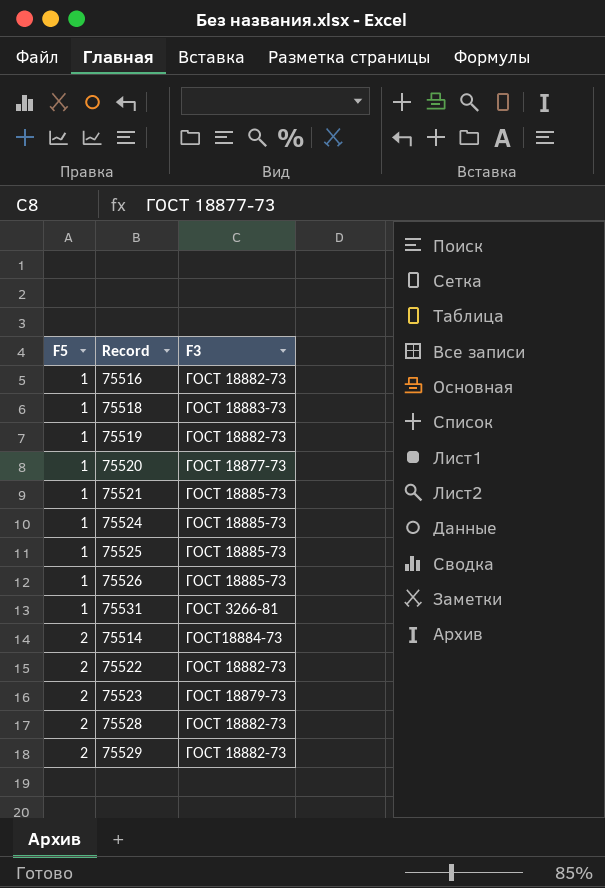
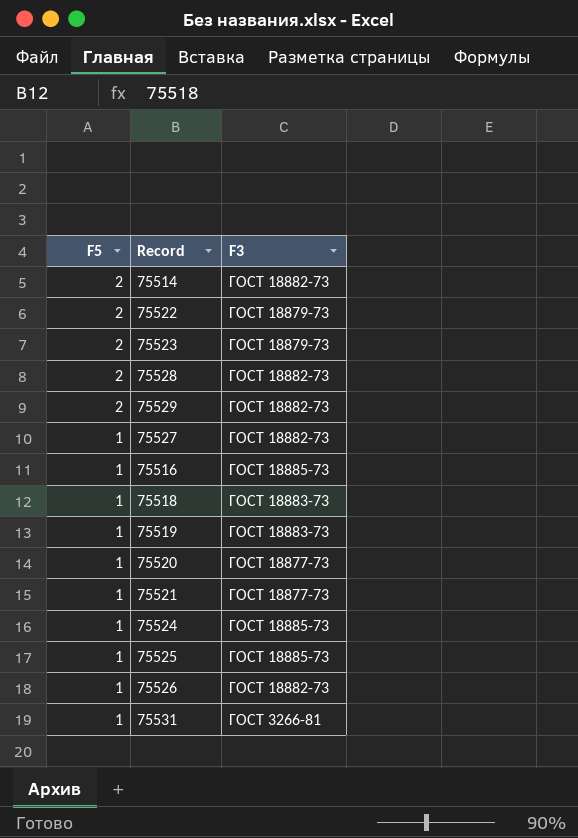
row order: F5 ascending -> F5 descending
75514 | F3: ГОСТ18884-73 -> ГОСТ 18882-73
75522 | F3: ГОСТ 18882-73 -> ГОСТ 18879-73
row 75527: none -> 1 | ГОСТ 18882-73
75516 | F3: ГОСТ 18882-73 -> ГОСТ 18885-73
75519 | F3: ГОСТ 18882-73 -> ГОСТ 18883-73
75521 | F3: ГОСТ 18885-73 -> ГОСТ 18877-73
75526 | F3: ГОСТ 18885-73 -> ГОСТ 18882-73

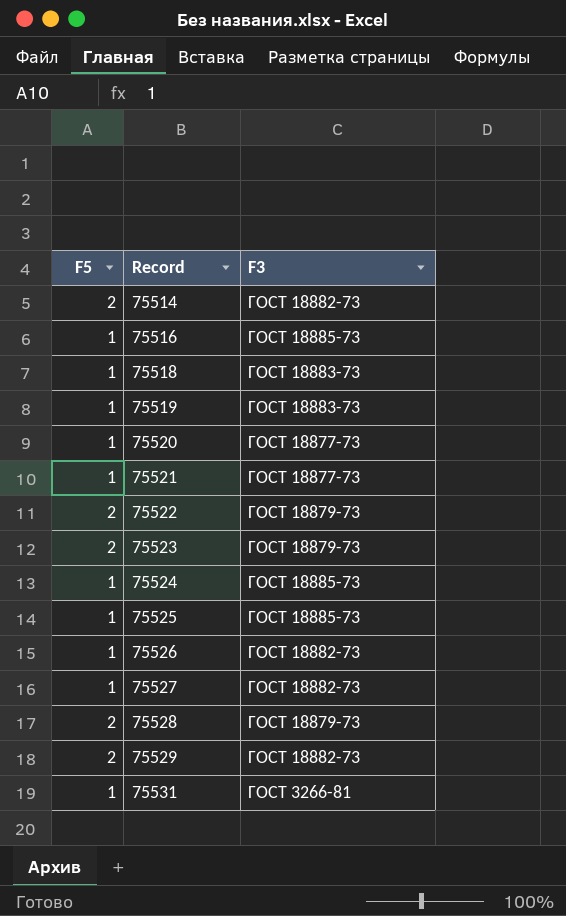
row order: F5 descending -> Record ascending
75528 | F3: ГОСТ 18882-73 -> ГОСТ 18879-73

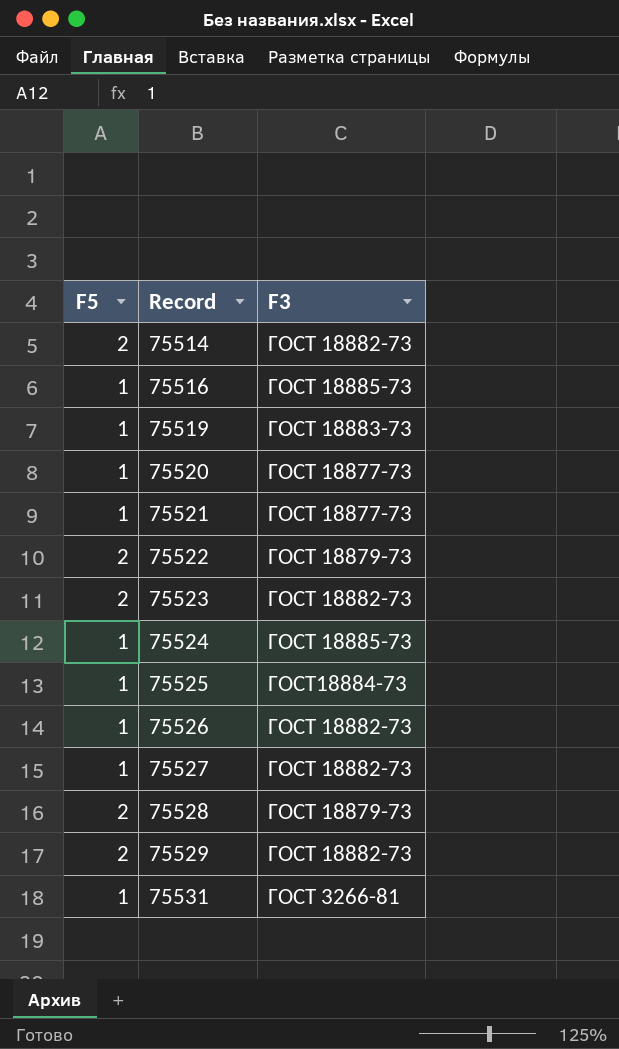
row 75518: 1 | ГОСТ 18883-73 -> none
75523 | F3: ГОСТ 18879-73 -> ГОСТ 18882-73
75525 | F3: ГОСТ 18885-73 -> ГОСТ18884-73

